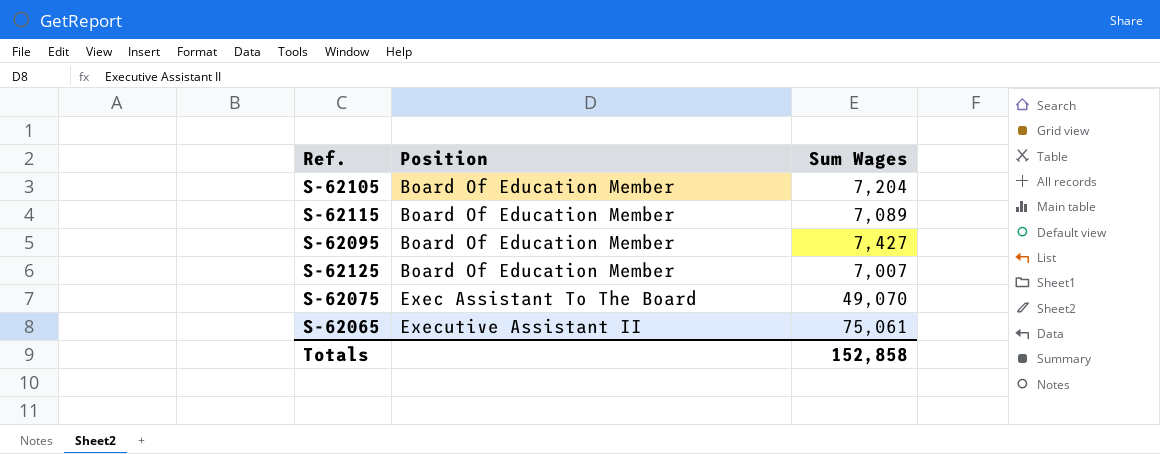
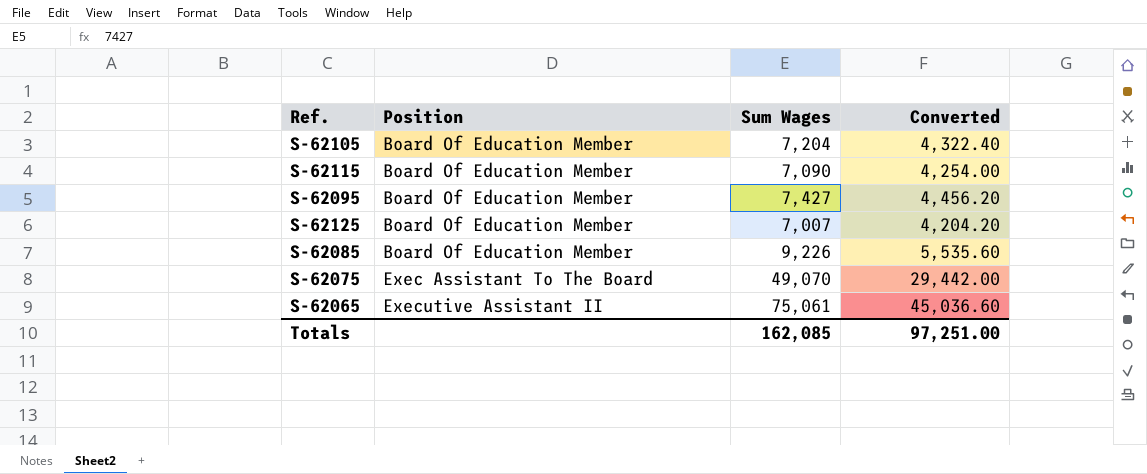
column Converted | formula: none -> [Sum Wages] * 0.6
S-62115 | Sum Wages: 7,089 -> 7,090
row S-62085: none -> Board Of Education Member | 9,226 | 5,535.60
Totals | Sum Wages: 152,858 -> 162,085

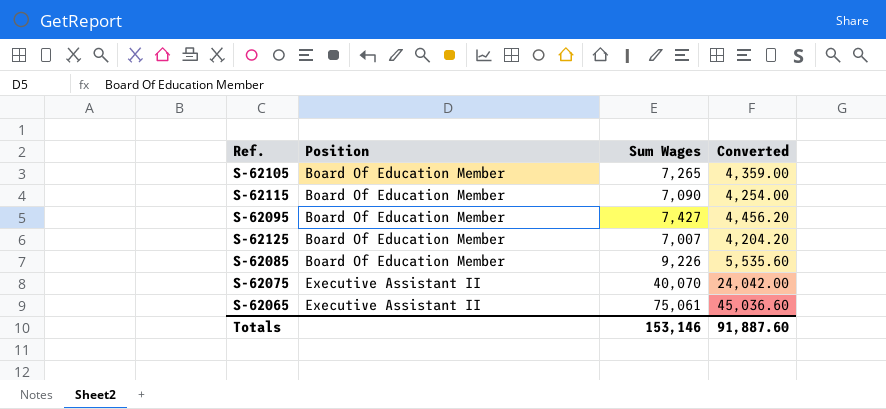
S-62105 | Sum Wages: 7,204 -> 7,265
S-62105 | Converted: 4,322.40 -> 4,359.00
S-62075 | Position: Exec Assistant To The Board -> Executive Assistant II
S-62075 | Sum Wages: 49,070 -> 40,070
S-62075 | Converted: 29,442.00 -> 24,042.00
Totals | Sum Wages: 162,085 -> 153,146
Totals | Converted: 97,251.00 -> 91,887.60

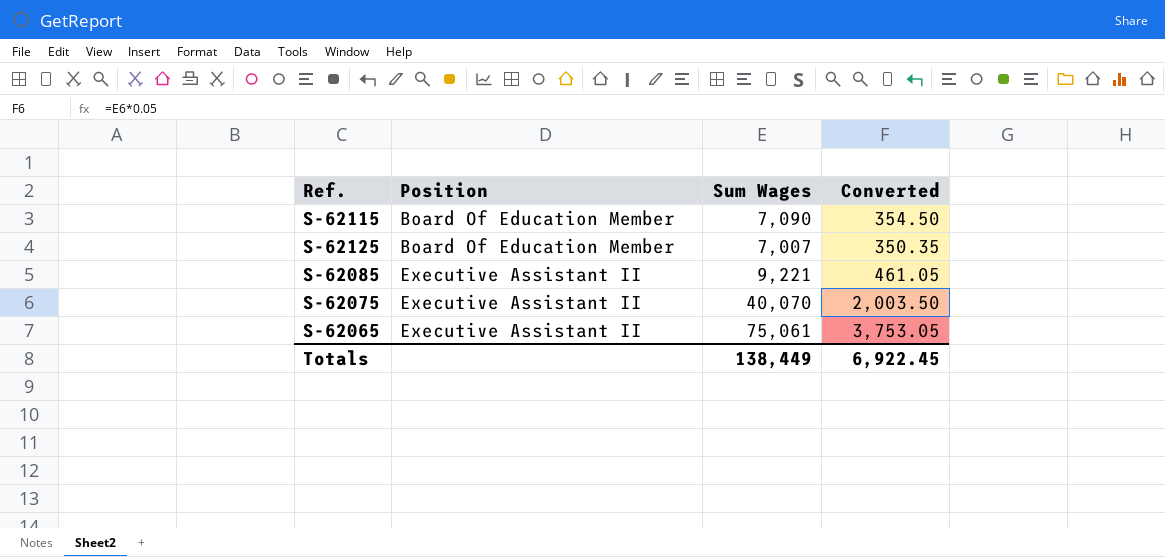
column Converted | formula: [Sum Wages] * 0.6 -> [Sum Wages] * 0.05
row S-62105: Board Of Education Member | 7,265 | 4,359.00 -> none
row S-62095: Board Of Education Member | 7,427 | 4,456.20 -> none
S-62085 | Position: Board Of Education Member -> Executive Assistant II
S-62085 | Sum Wages: 9,226 -> 9,221
Totals | Sum Wages: 153,146 -> 138,449
Totals | Converted: 91,887.60 -> 6,922.45

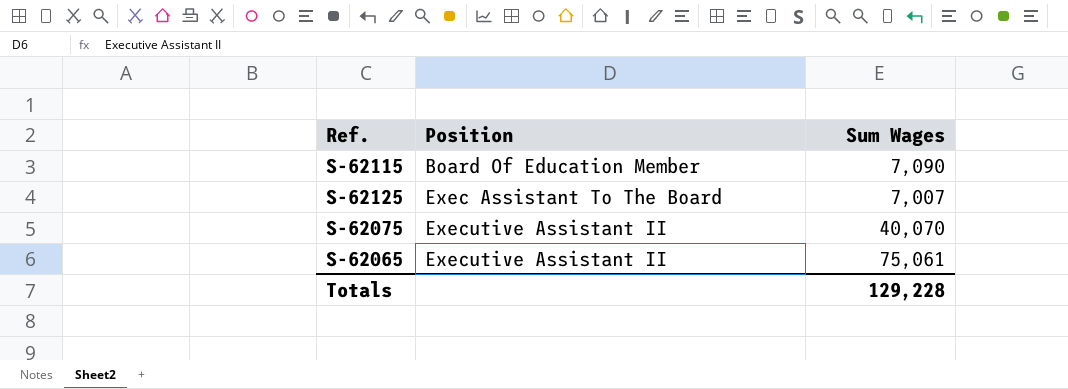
column Converted | formula: [Sum Wages] * 0.05 -> none
row S-62085: Executive Assistant II | 9,221 | 461.05 -> none
S-62125 | Position: Board Of Education Member -> Exec Assistant To The Board
Totals | Sum Wages: 138,449 -> 129,228

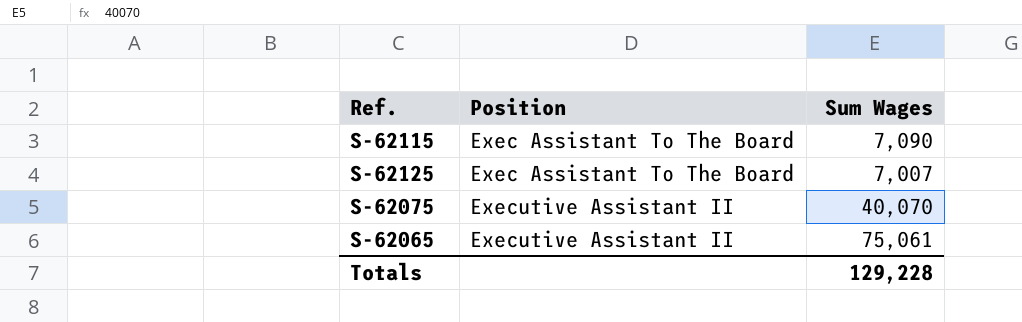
S-62115 | Position: Board Of Education Member -> Exec Assistant To The Board

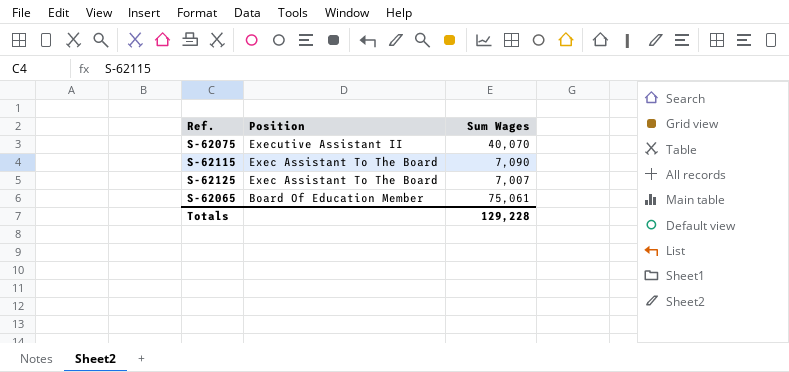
row order: Position ascending -> Position descending
S-62065 | Position: Executive Assistant II -> Board Of Education Member

